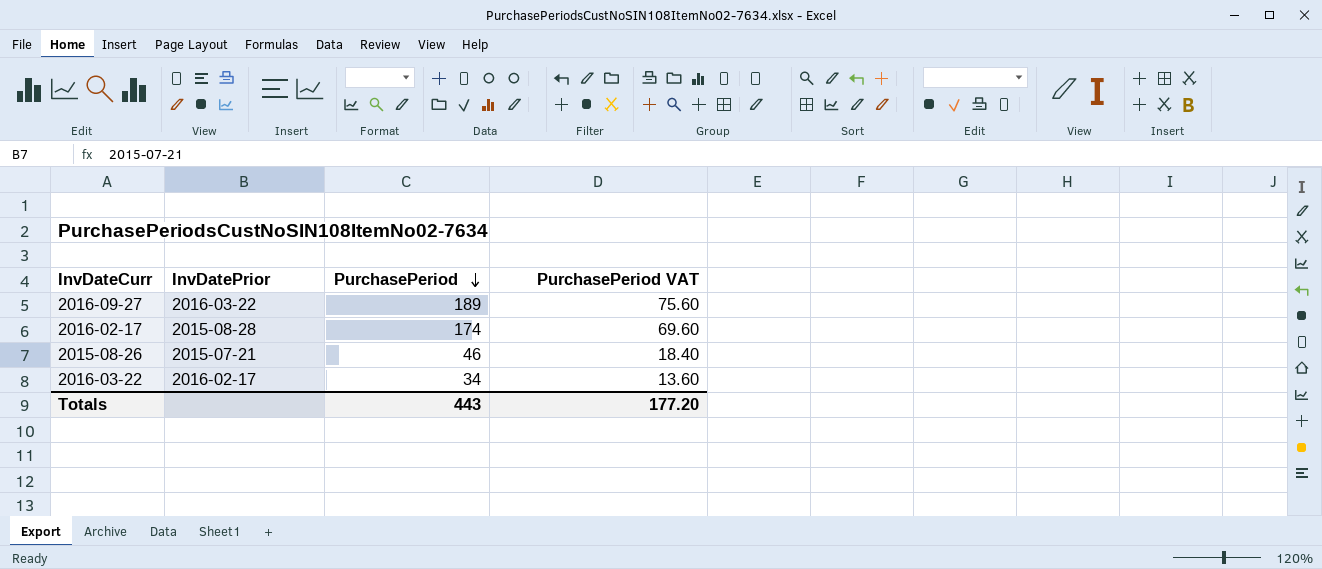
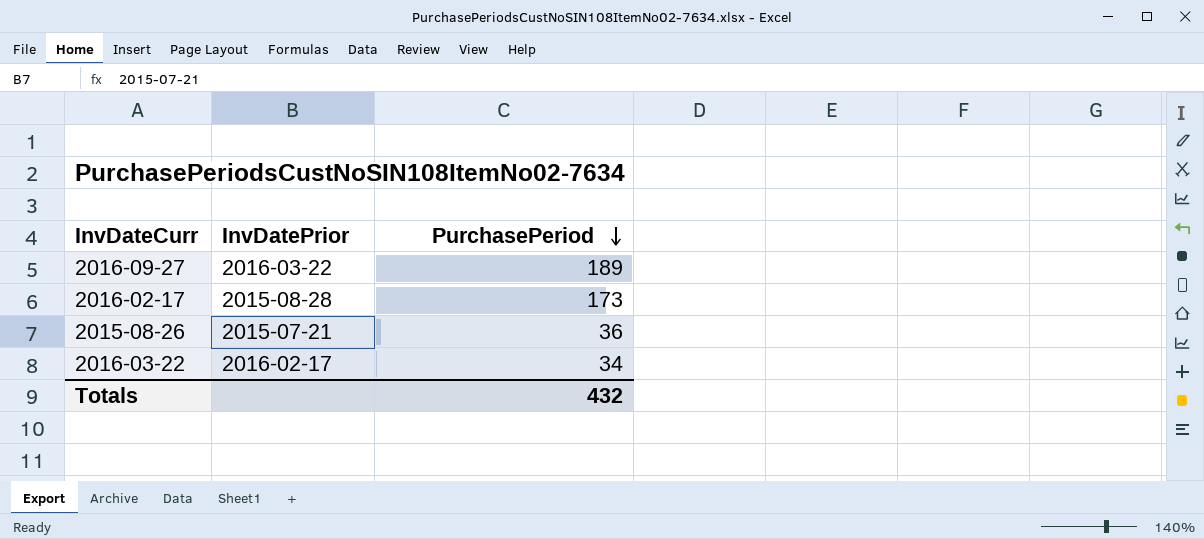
column PurchasePeriod VAT | formula: [PurchasePeriod] * 0.4 -> none
2016-02-17 | PurchasePeriod: 174 -> 173
2015-08-26 | PurchasePeriod: 46 -> 36
Totals | PurchasePeriod: 443 -> 432

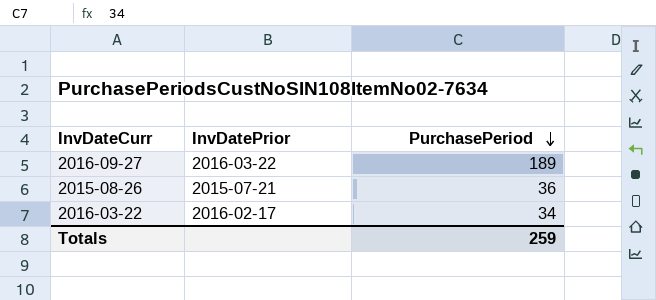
row 2016-02-17: 2015-08-28 | 173 -> none
Totals | PurchasePeriod: 432 -> 259

